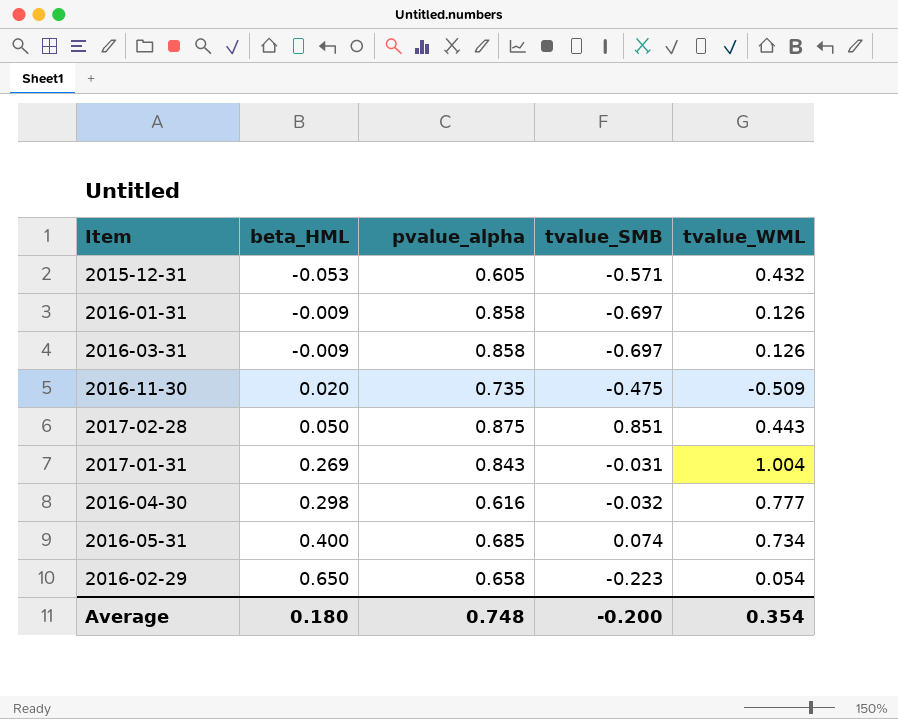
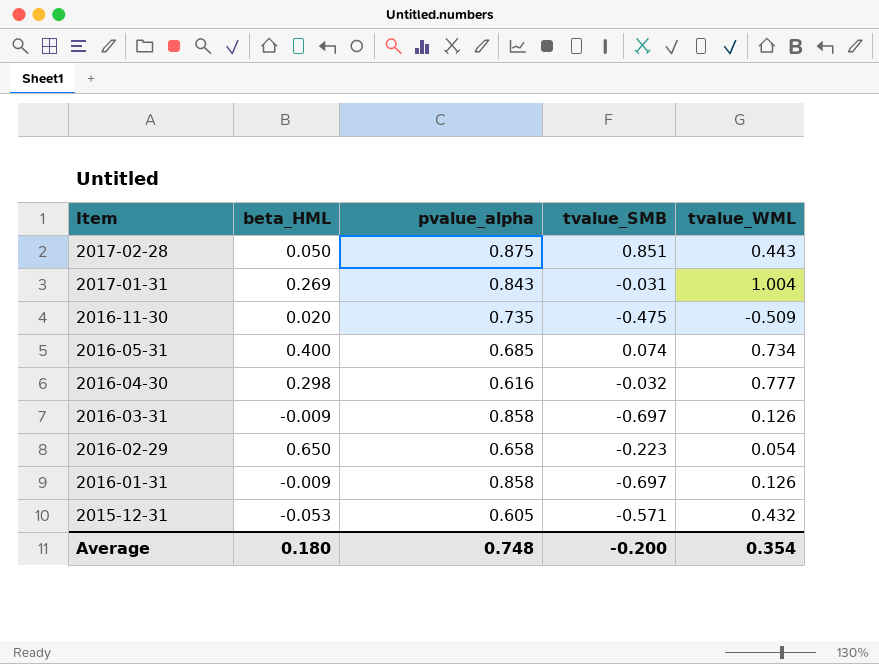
row order: beta_HML ascending -> Item descending

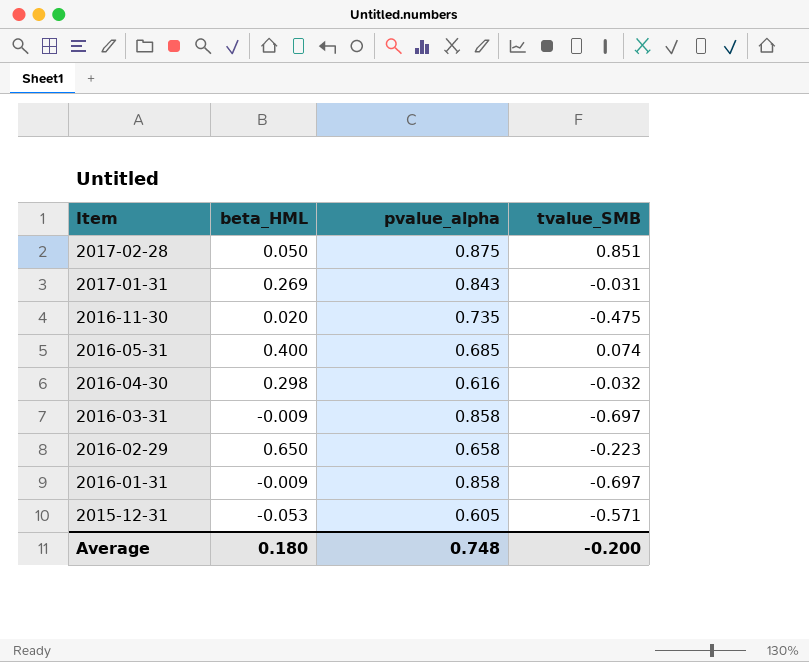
column tvalue_WML | position: 5 -> none

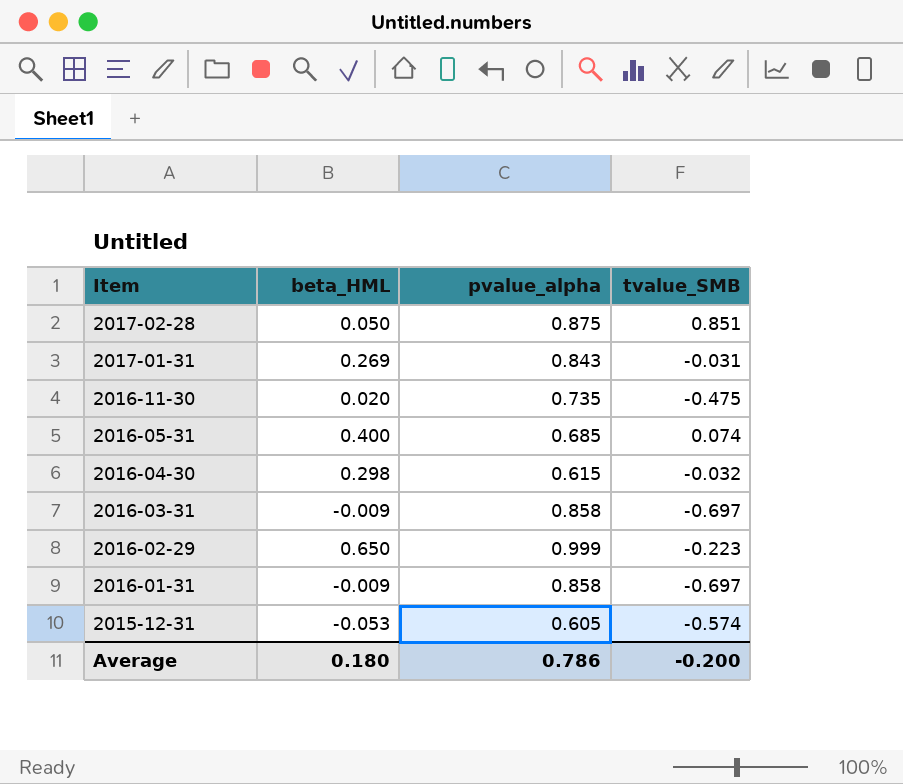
2016-04-30 | pvalue_alpha: 0.616 -> 0.615
2016-02-29 | pvalue_alpha: 0.658 -> 0.999
2015-12-31 | tvalue_SMB: -0.571 -> -0.574
Average | pvalue_alpha: 0.748 -> 0.786

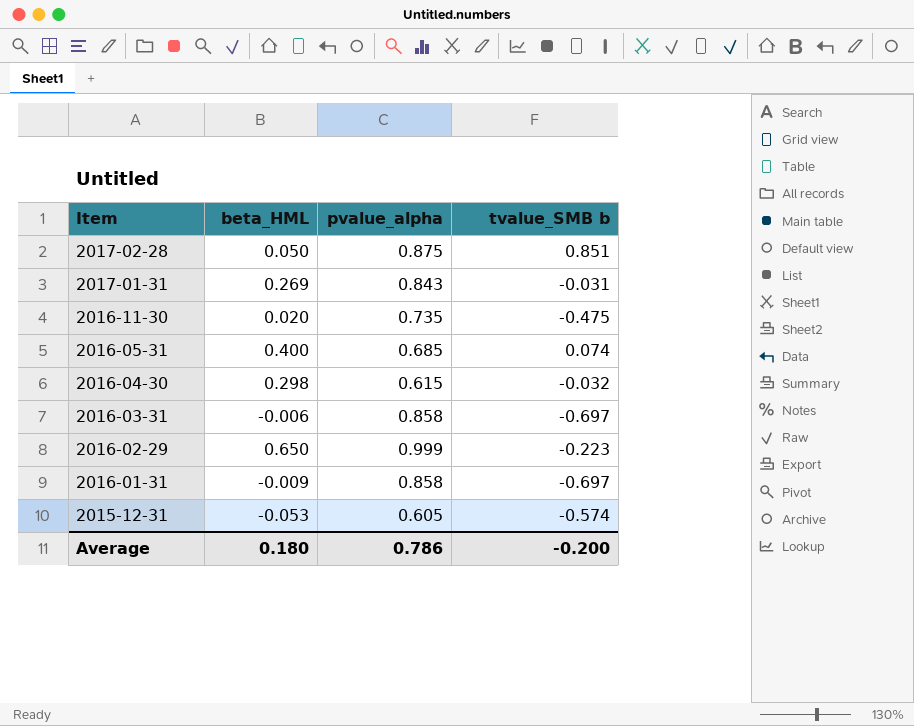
column name: tvalue_SMB -> tvalue_SMB b
2016-03-31 | beta_HML: -0.009 -> -0.006

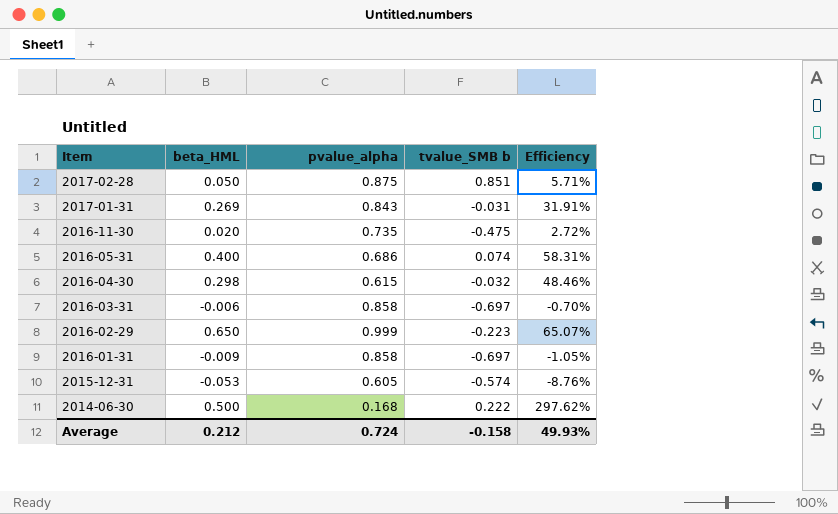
column Efficiency | formula: none -> [beta_HML] / [pvalue_alpha]
2016-05-31 | pvalue_alpha: 0.685 -> 0.686
row 2014-06-30: none -> 0.500 | 0.168 | 0.222 | 297.62%
Average | beta_HML: 0.180 -> 0.212
Average | pvalue_alpha: 0.786 -> 0.724
Average | tvalue_SMB b: -0.200 -> -0.158

